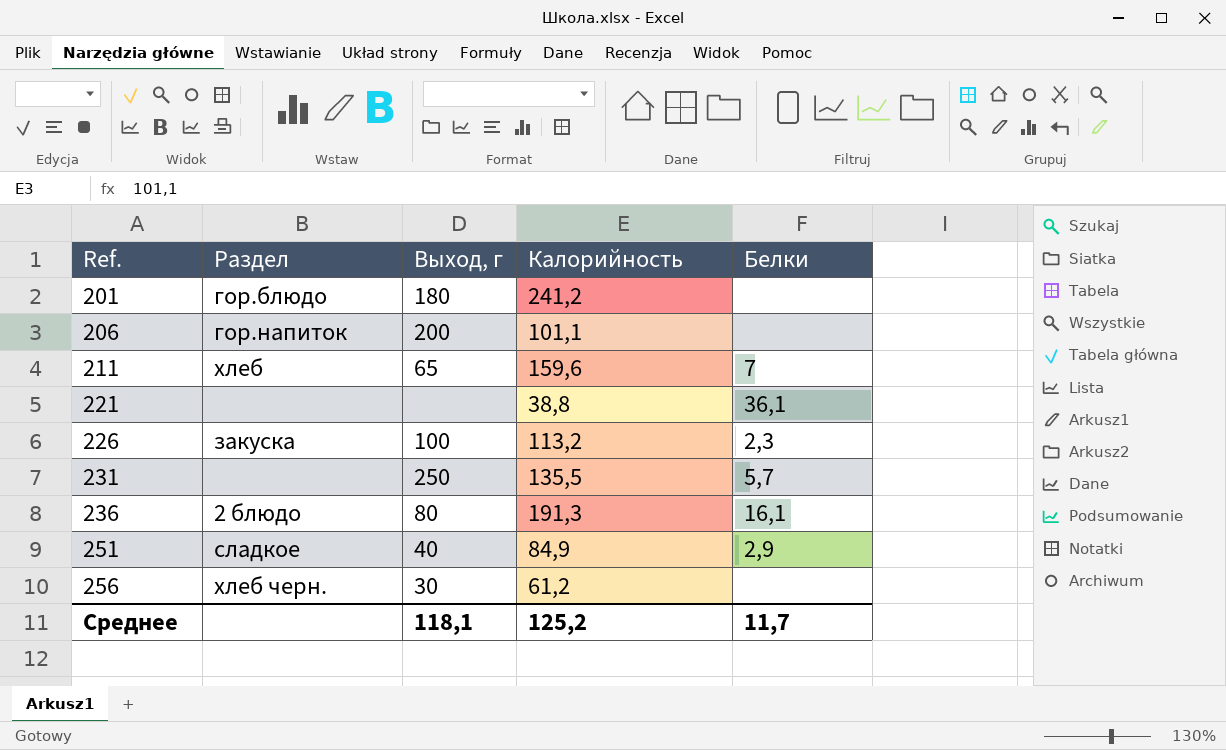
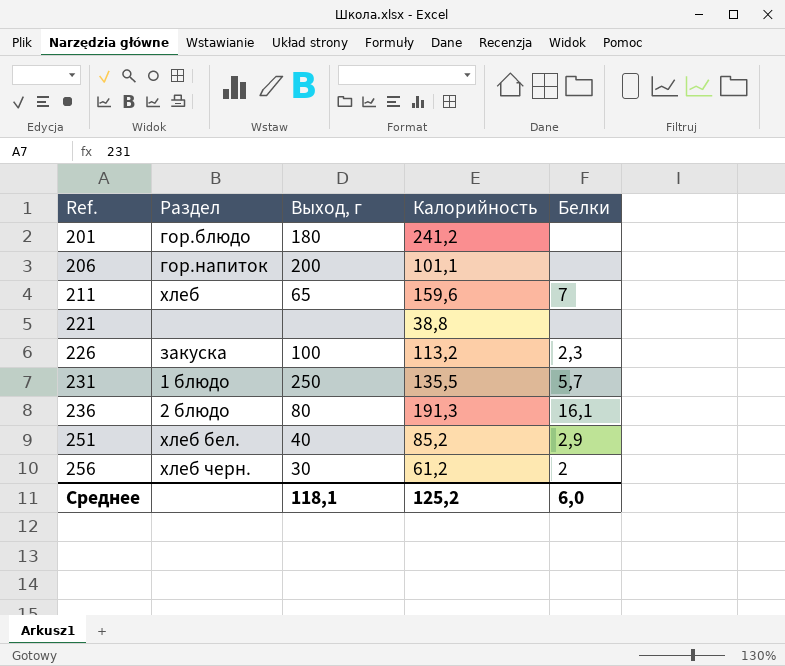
221 | Белки: 36,1 -> none
231 | Раздел: none -> 1 блюдо
251 | Раздел: сладкое -> хлеб бел.
251 | Калорийность: 84,9 -> 85,2
256 | Белки: none -> 2
Среднее | Белки: 11,7 -> 6,0

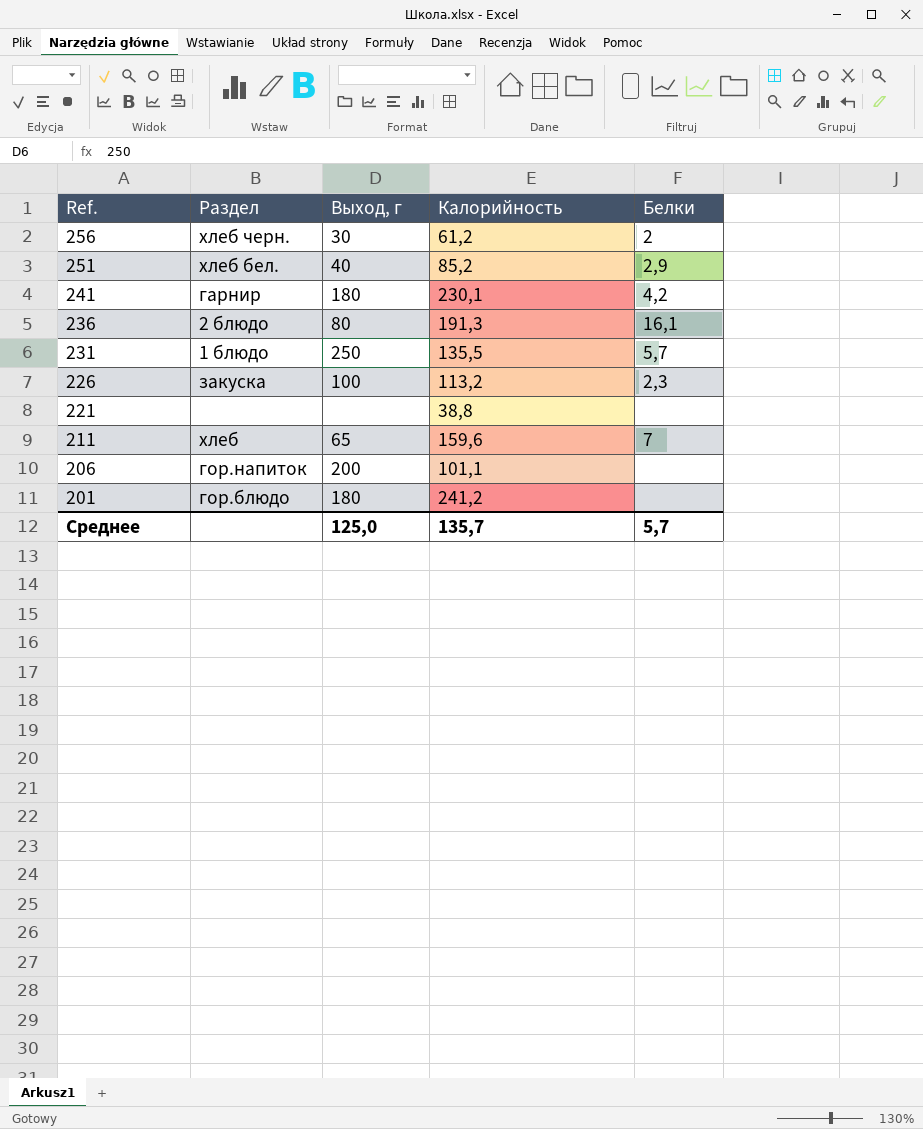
row order: Ref. ascending -> Ref. descending
row 241: none -> гарнир | 180 | 230,1 | 4,2
Среднее | Выход, г: 118,1 -> 125,0
Среднее | Калорийность: 125,2 -> 135,7
Среднее | Белки: 6,0 -> 5,7

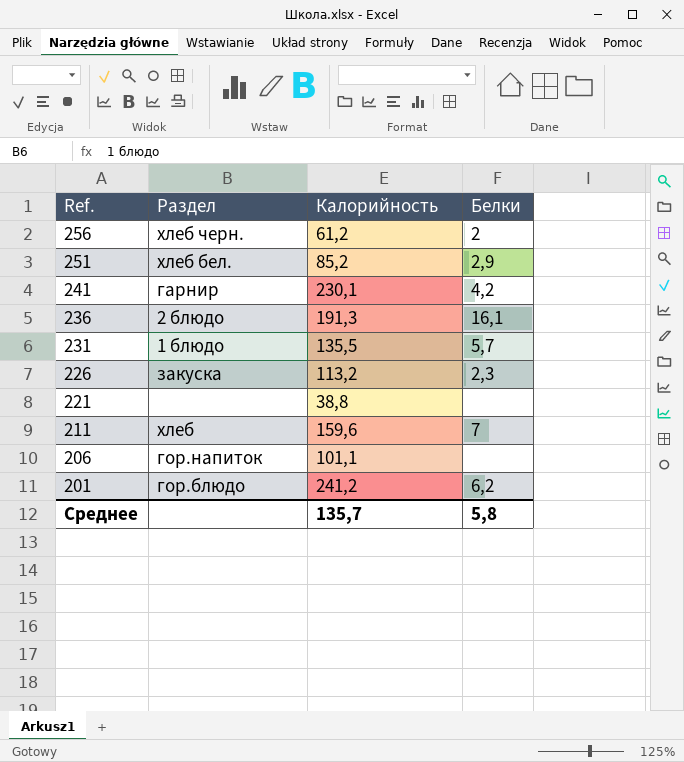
column Выход, г | position: 3 -> none
201 | Белки: none -> 6,2
Среднее | Белки: 5,7 -> 5,8

